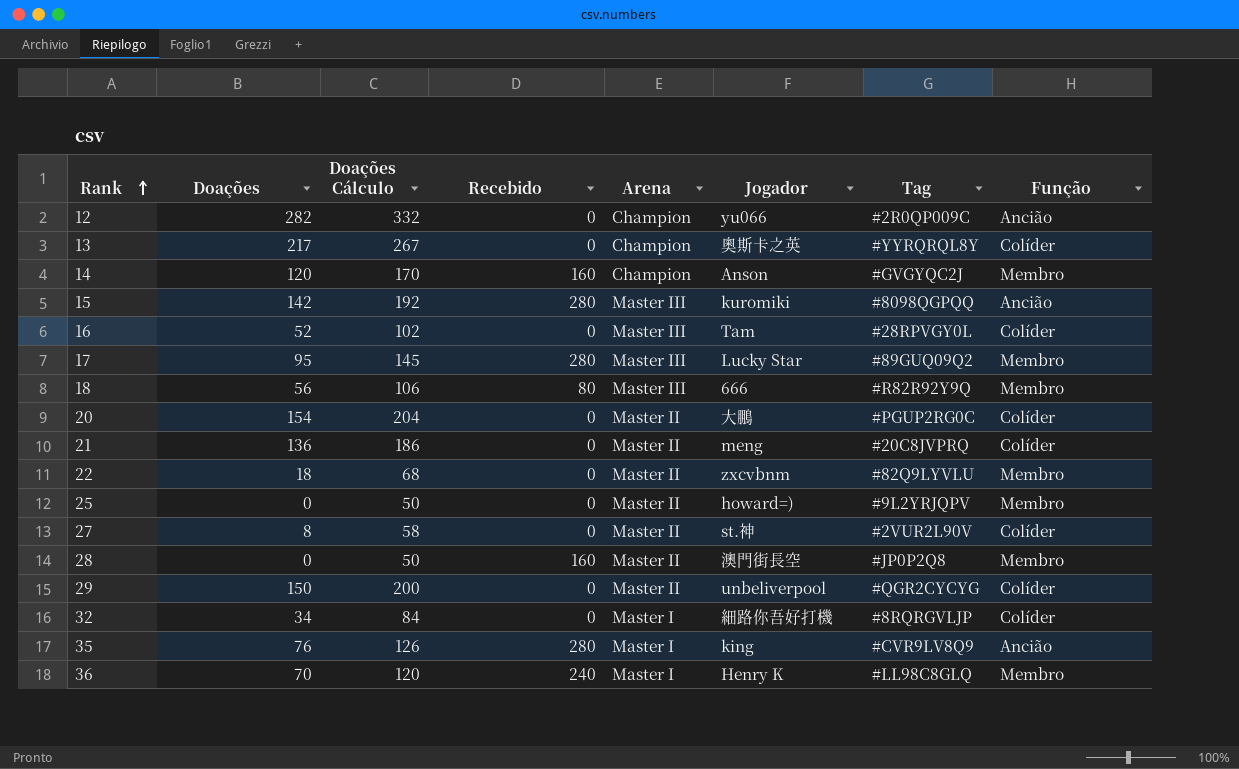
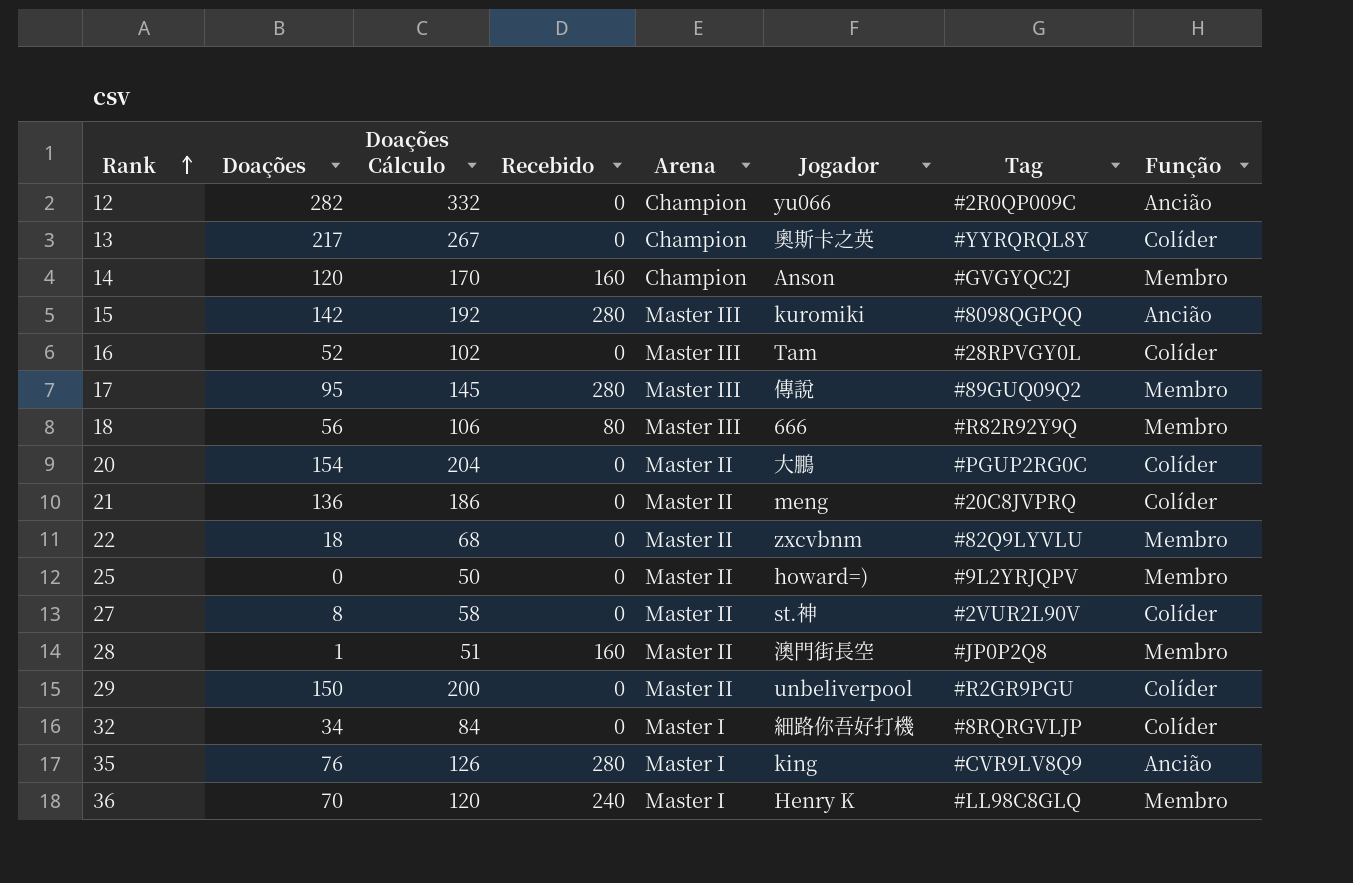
17 | Jogador: Lucky Star -> 傳說
28 | Doações: 0 -> 1
28 | Doações Cálculo: 50 -> 51
29 | Tag: #QGR2CYCYG -> #R2GR9PGU

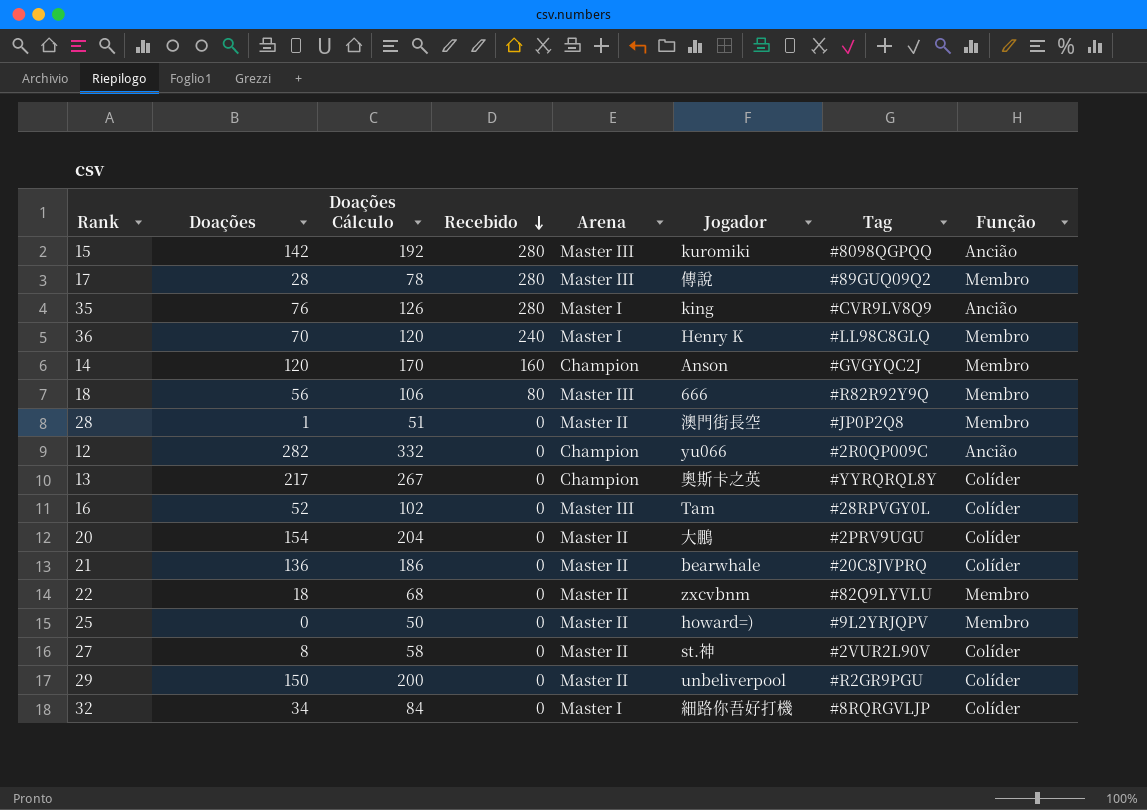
row order: Rank ascending -> Recebido descending
17 | Doações: 95 -> 28
17 | Doações Cálculo: 145 -> 78
28 | Recebido: 160 -> 0
20 | Tag: #PGUP2RG0C -> #2PRV9UGU
21 | Jogador: meng -> bearwhale

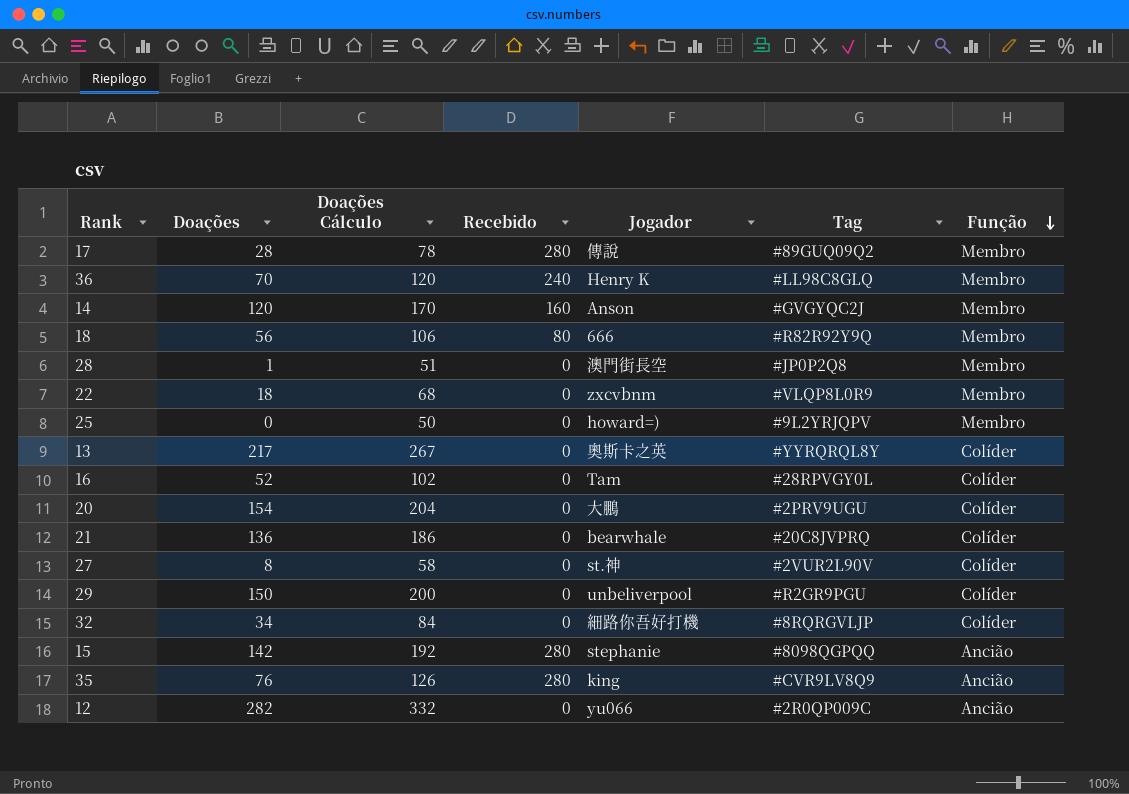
row order: Recebido descending -> Função descending
column Arena | position: 5 -> none
22 | Tag: #82Q9LYVLU -> #VLQP8L0R9
15 | Jogador: kuromiki -> stephanie

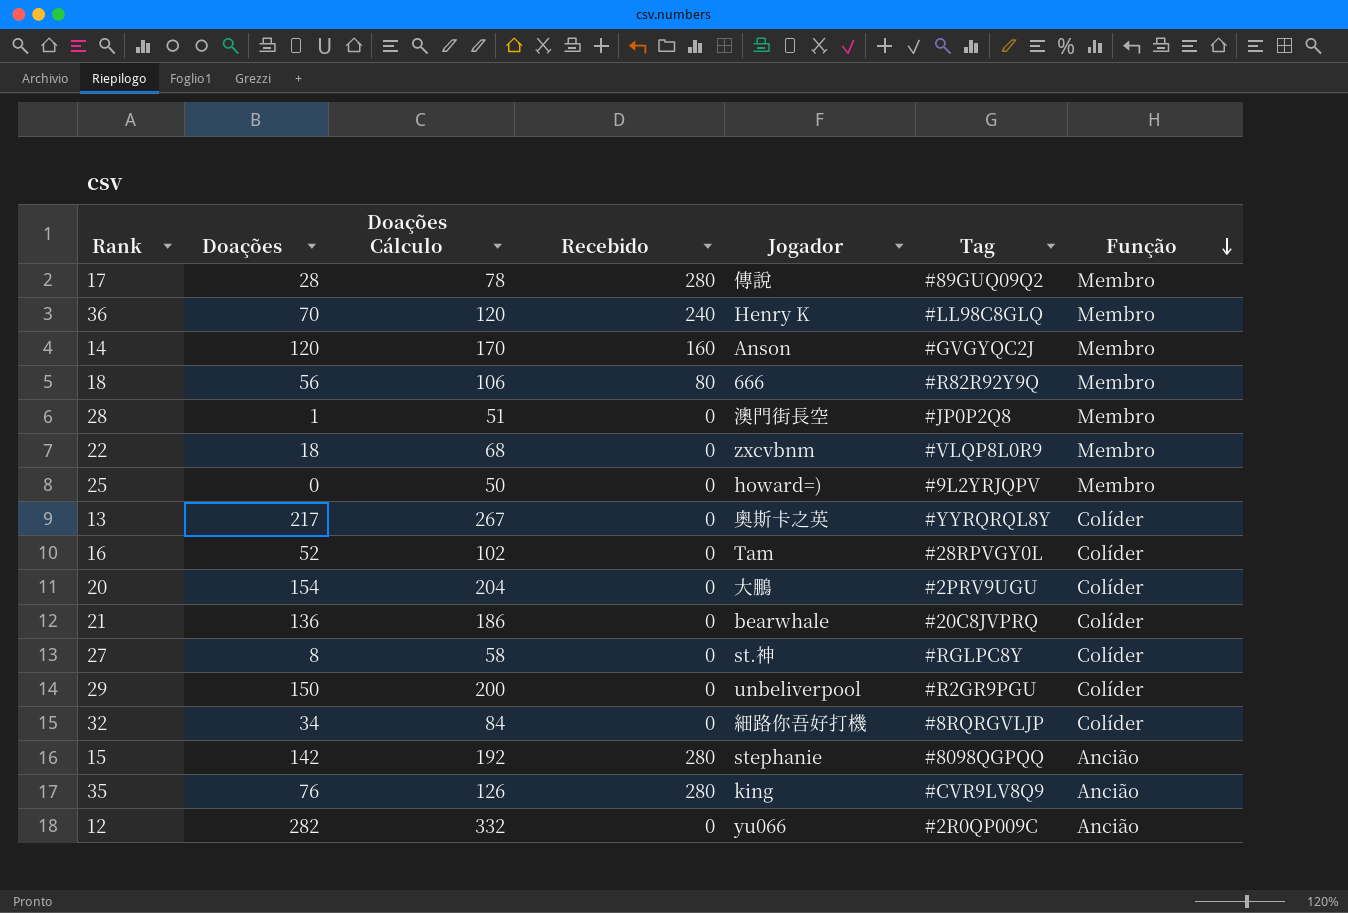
27 | Tag: #2VUR2L90V -> #RGLPC8Y

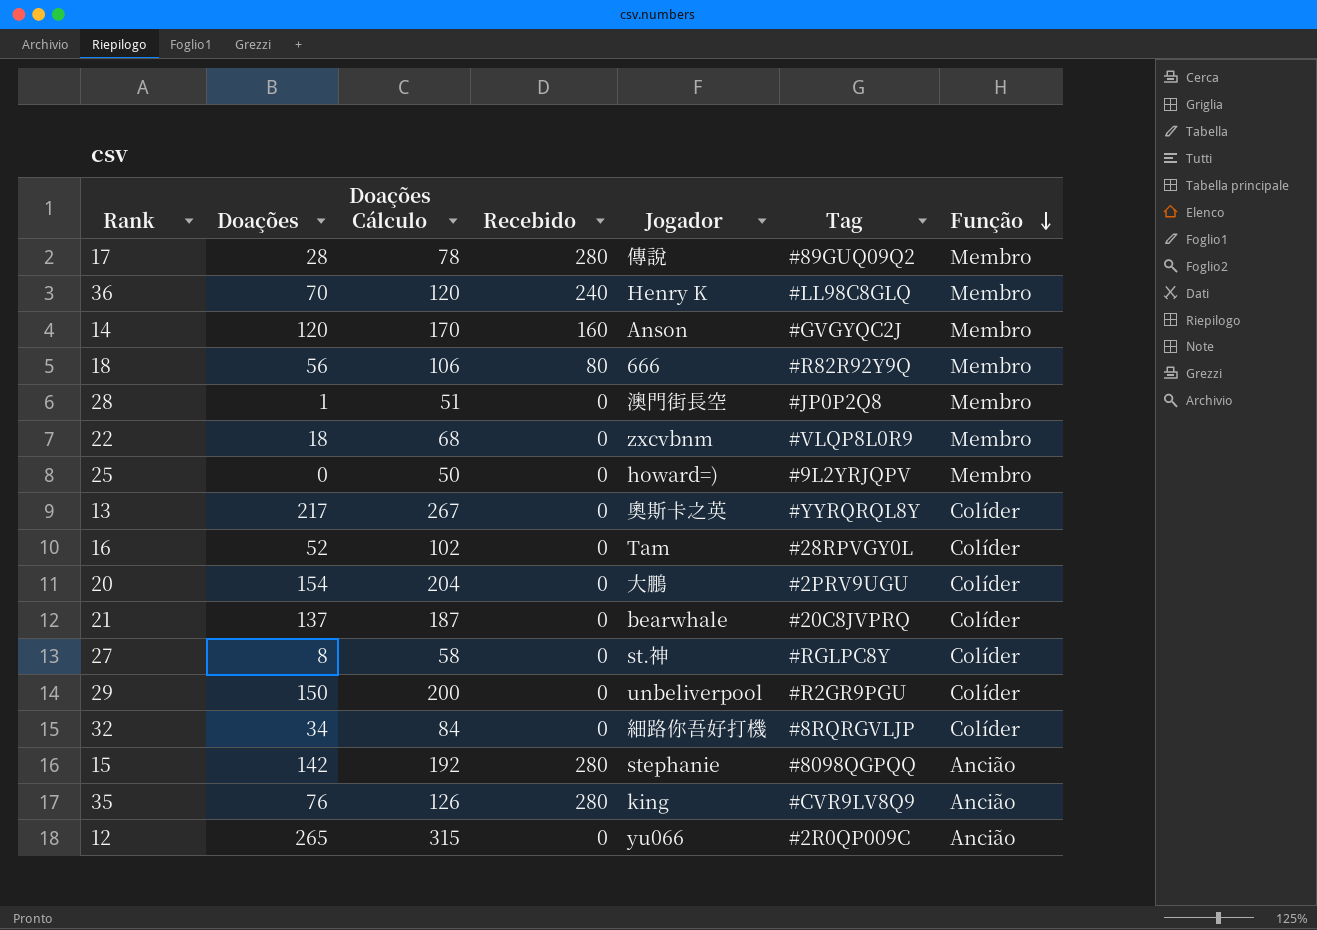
21 | Doações: 136 -> 137
21 | Doações Cálculo: 186 -> 187
12 | Doações: 282 -> 265
12 | Doações Cálculo: 332 -> 315

